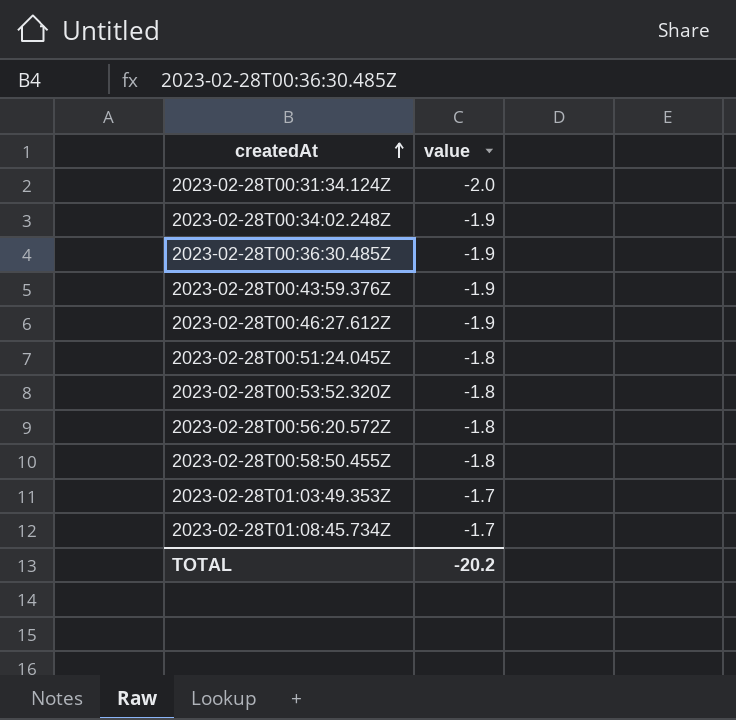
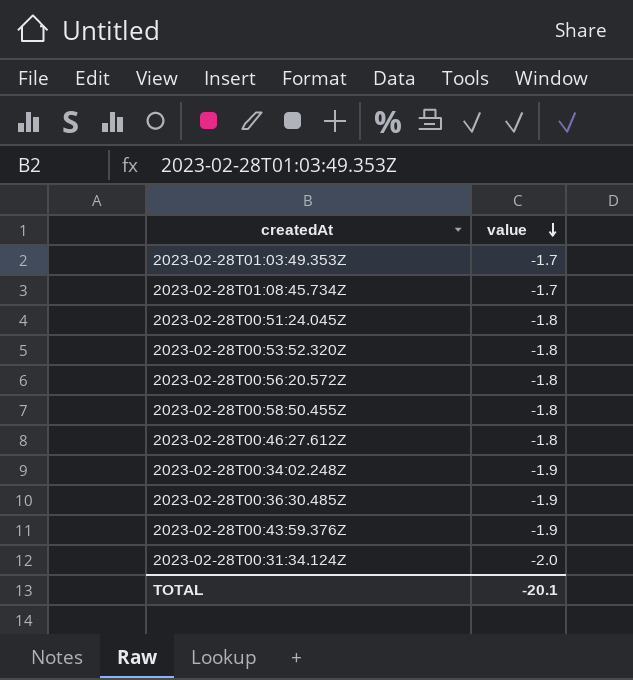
row order: createdAt ascending -> value descending
2023-02-28T00:46:27.612Z | value: -1.9 -> -1.8
TOTAL | value: -20.2 -> -20.1

